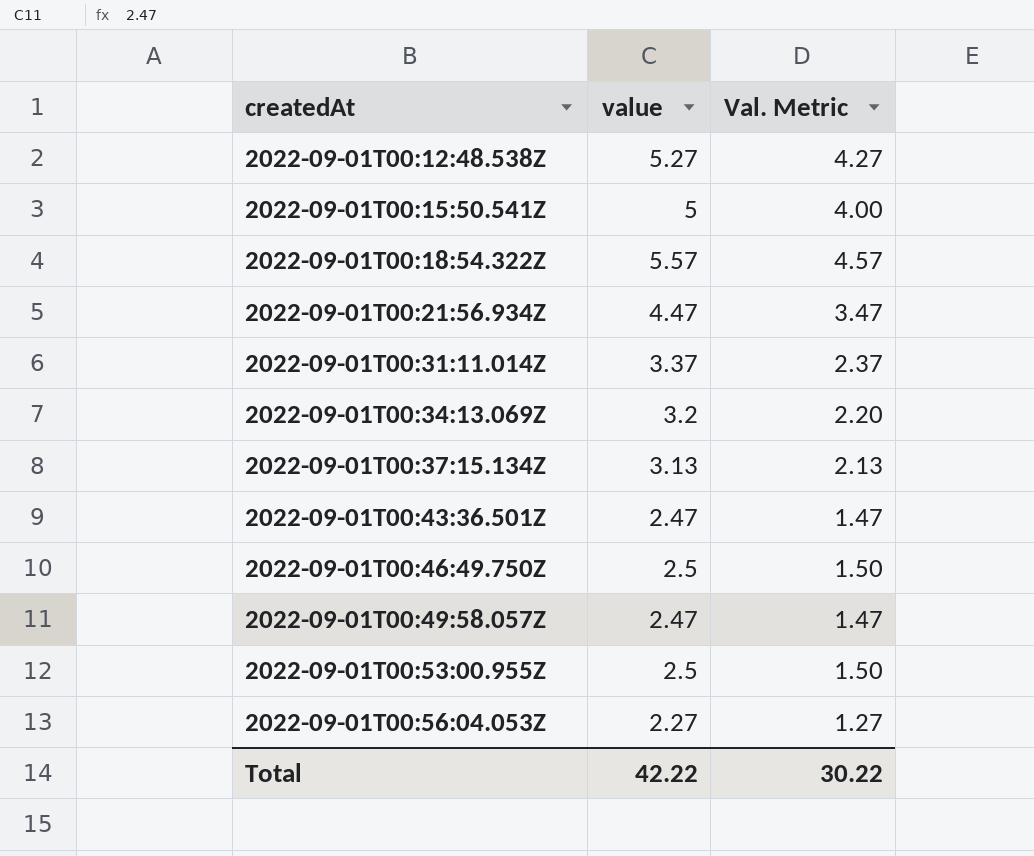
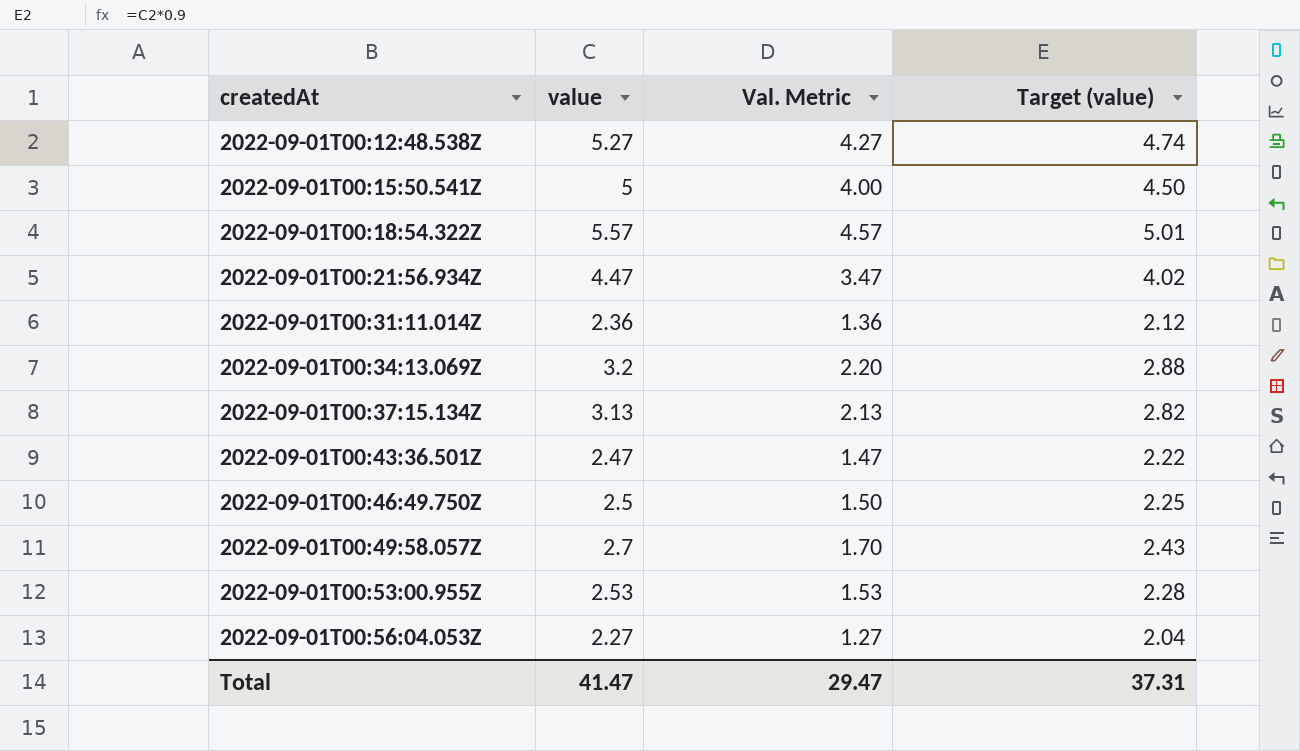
column Target (value) | formula: none -> [value] * 0.9
2022-09-01T00:31:11.014Z | value: 3.37 -> 2.36
2022-09-01T00:31:11.014Z | Val. Metric: 2.37 -> 1.36
2022-09-01T00:49:58.057Z | value: 2.47 -> 2.7
2022-09-01T00:49:58.057Z | Val. Metric: 1.47 -> 1.70
2022-09-01T00:53:00.955Z | value: 2.5 -> 2.53
2022-09-01T00:53:00.955Z | Val. Metric: 1.50 -> 1.53
Total | value: 42.22 -> 41.47
Total | Val. Metric: 30.22 -> 29.47

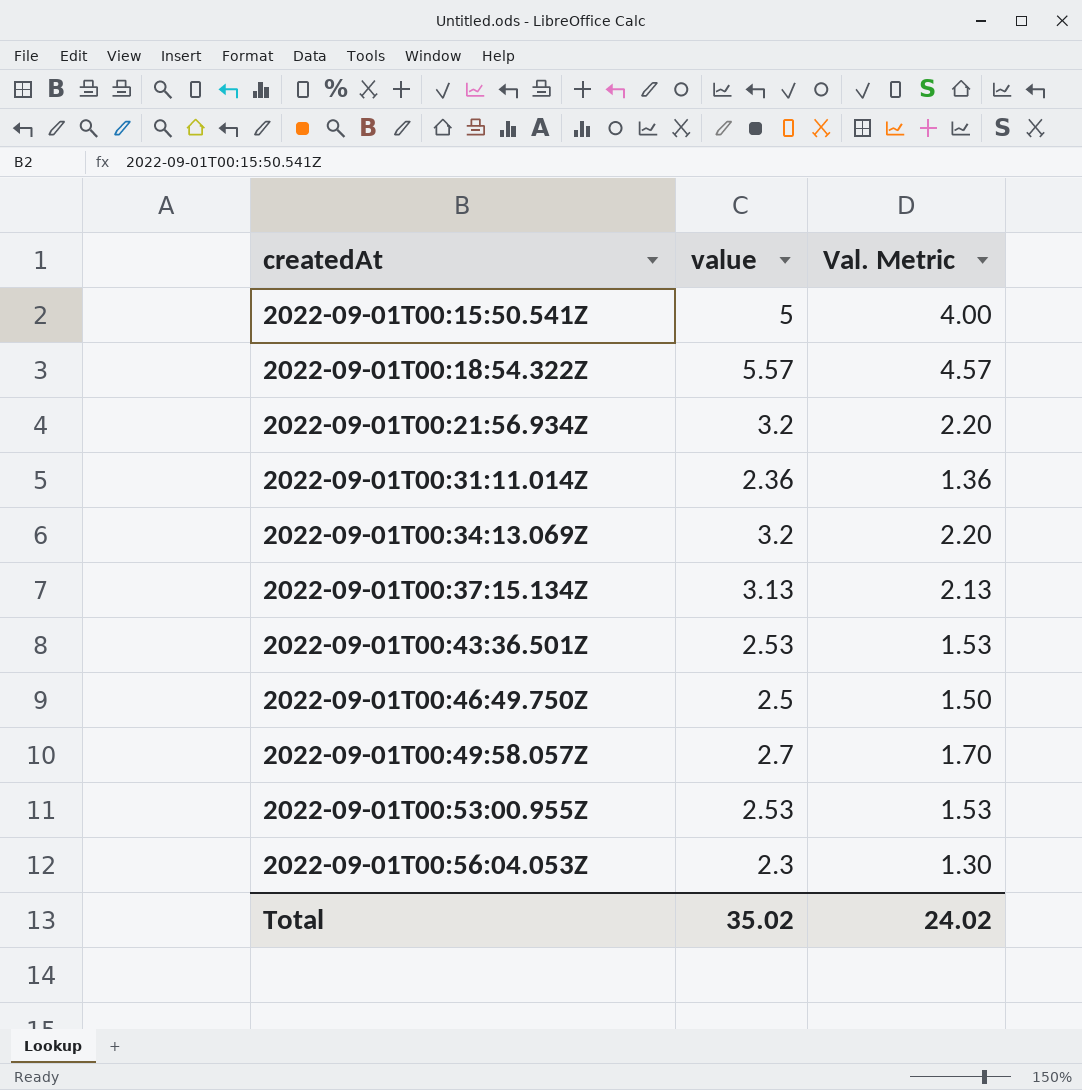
column Target (value) | formula: [value] * 0.9 -> none
row 2022-09-01T00:12:48.538Z: 5.27 | 4.27 | 4.74 -> none
2022-09-01T00:21:56.934Z | value: 4.47 -> 3.2
2022-09-01T00:21:56.934Z | Val. Metric: 3.47 -> 2.20
2022-09-01T00:43:36.501Z | value: 2.47 -> 2.53
2022-09-01T00:43:36.501Z | Val. Metric: 1.47 -> 1.53
2022-09-01T00:56:04.053Z | value: 2.27 -> 2.3
2022-09-01T00:56:04.053Z | Val. Metric: 1.27 -> 1.30
Total | value: 41.47 -> 35.02
Total | Val. Metric: 29.47 -> 24.02

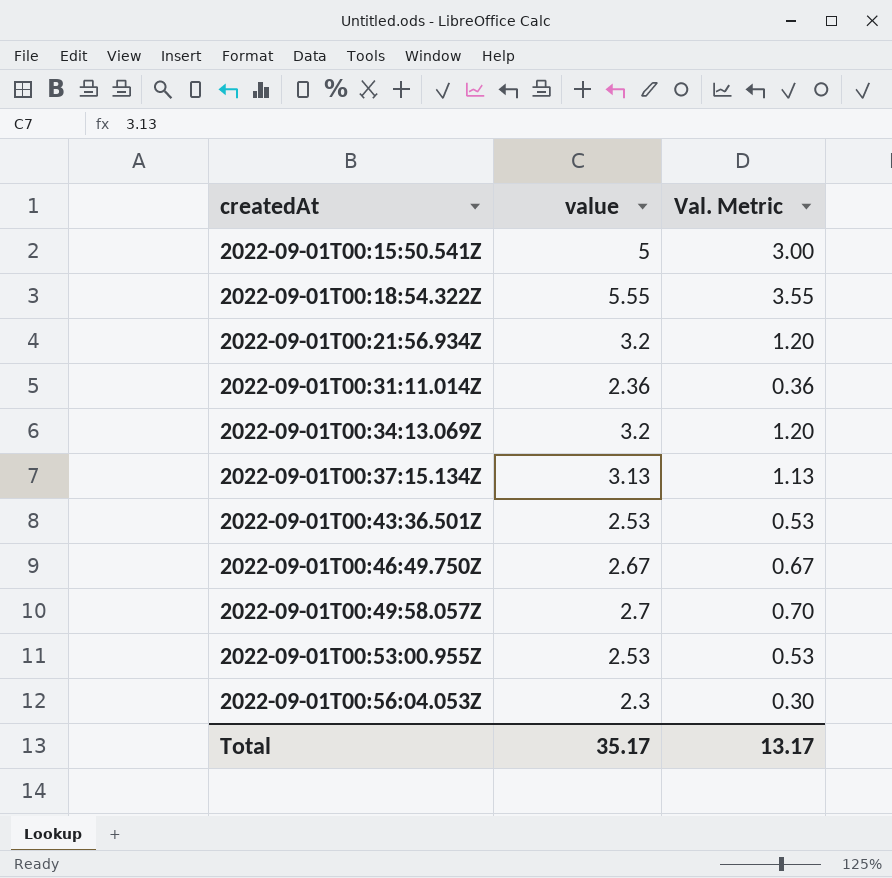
column Val. Metric | formula: [value] - 1 -> [value] - 2
2022-09-01T00:18:54.322Z | value: 5.57 -> 5.55
2022-09-01T00:46:49.750Z | value: 2.5 -> 2.67
Total | value: 35.02 -> 35.17
Total | Val. Metric: 24.02 -> 13.17

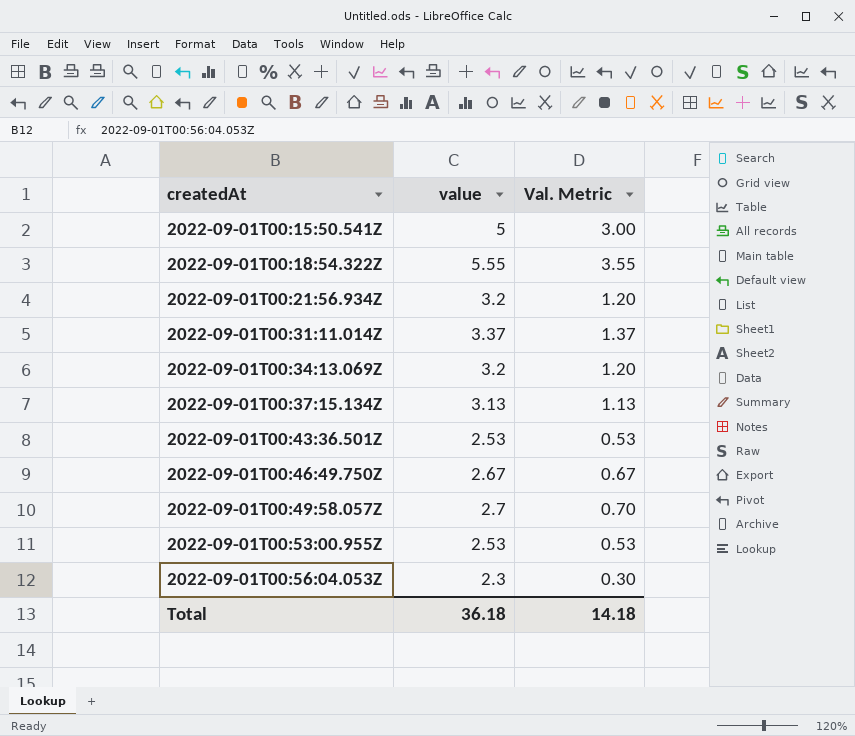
2022-09-01T00:31:11.014Z | value: 2.36 -> 3.37
2022-09-01T00:31:11.014Z | Val. Metric: 0.36 -> 1.37
Total | value: 35.17 -> 36.18
Total | Val. Metric: 13.17 -> 14.18

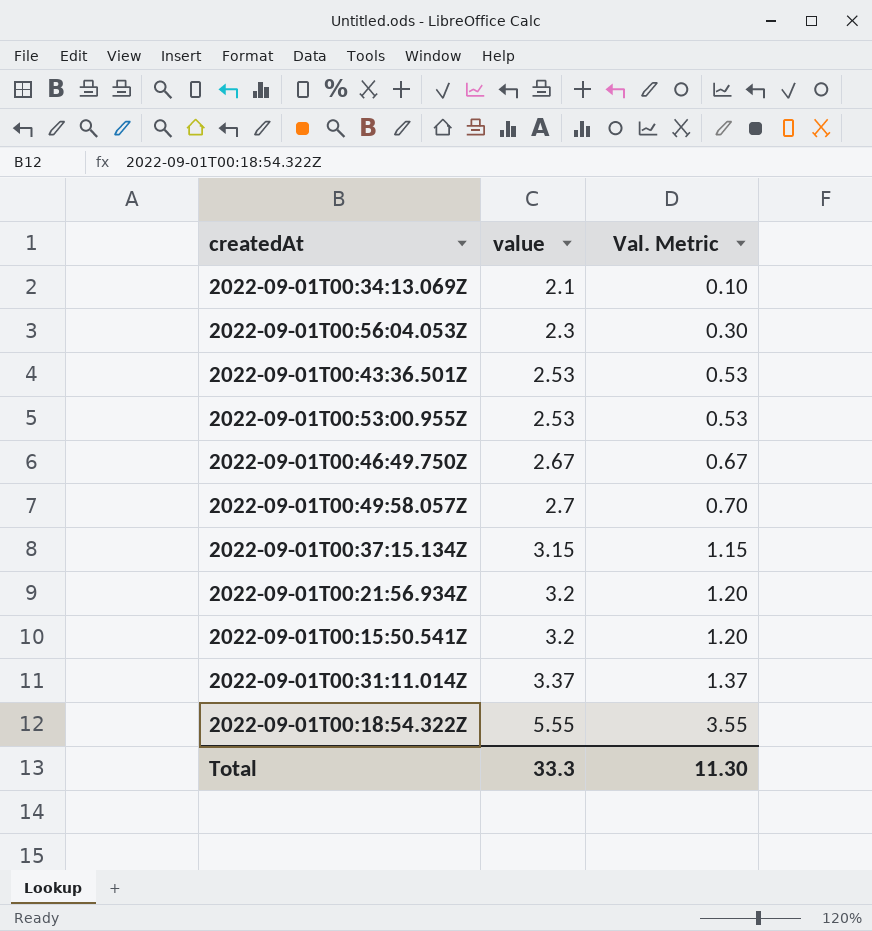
row order: createdAt ascending -> value ascending
2022-09-01T00:34:13.069Z | value: 3.2 -> 2.1
2022-09-01T00:34:13.069Z | Val. Metric: 1.20 -> 0.10
2022-09-01T00:37:15.134Z | value: 3.13 -> 3.15
2022-09-01T00:37:15.134Z | Val. Metric: 1.13 -> 1.15
2022-09-01T00:15:50.541Z | value: 5 -> 3.2
2022-09-01T00:15:50.541Z | Val. Metric: 3.00 -> 1.20
Total | value: 36.18 -> 33.3
Total | Val. Metric: 14.18 -> 11.30

